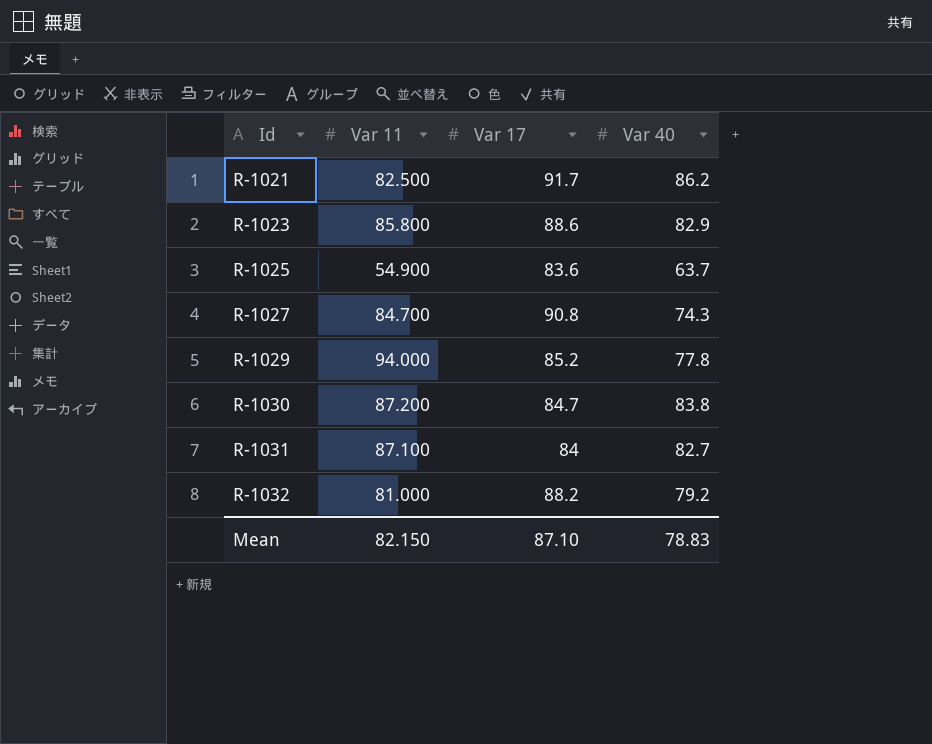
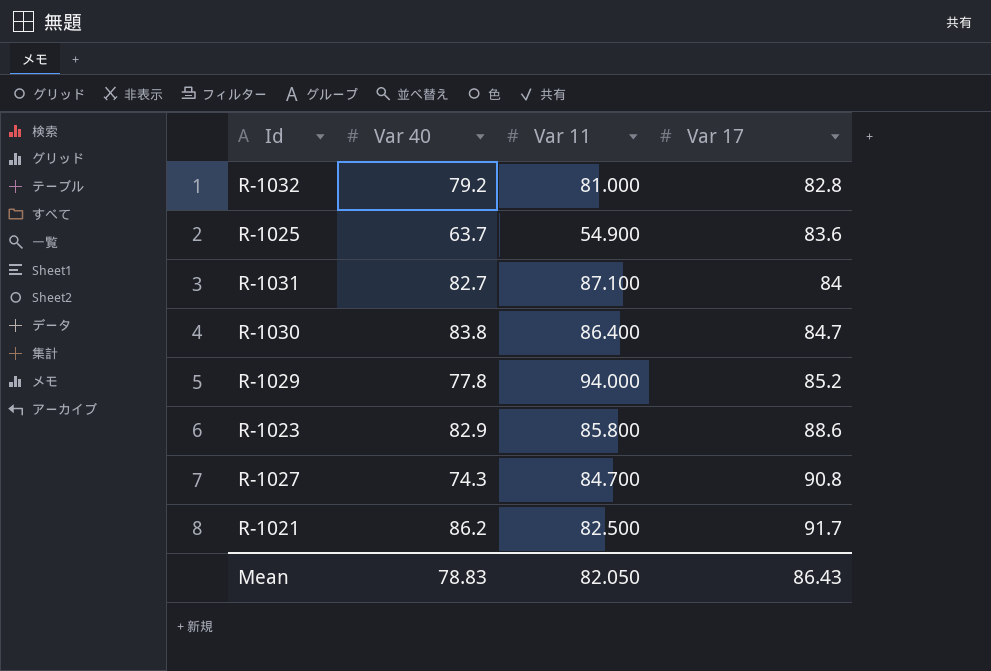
row order: Id ascending -> Var 17 ascending
column Var 40 | position: 4 -> 2
R-1032 | Var 17: 88.2 -> 82.8
R-1030 | Var 11: 87.200 -> 86.400
Mean | Var 11: 82.150 -> 82.050
Mean | Var 17: 87.10 -> 86.43

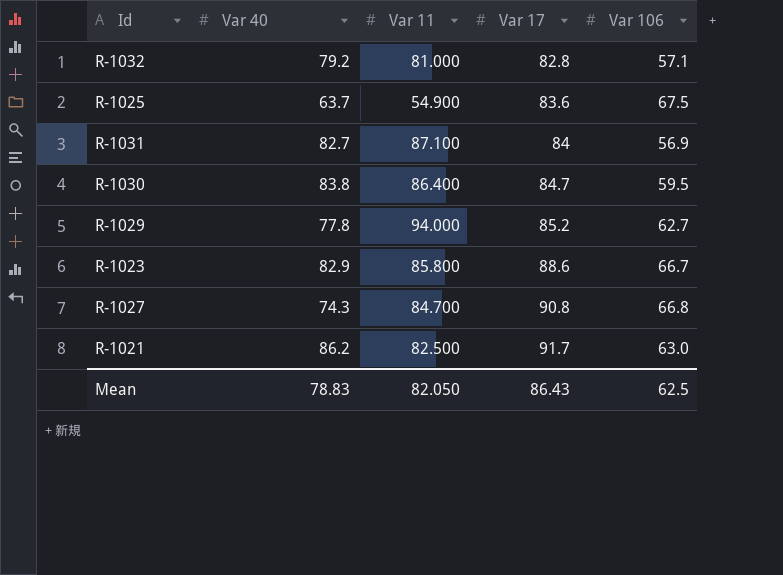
column Var 106 | position: none -> 5

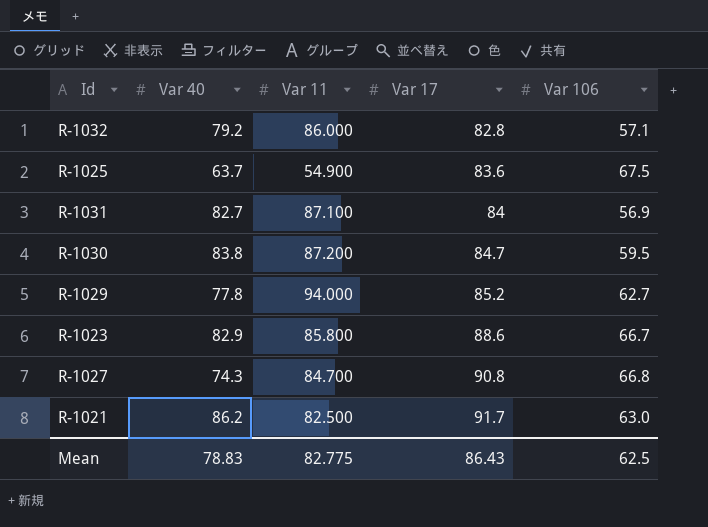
R-1032 | Var 11: 81.000 -> 86.000
R-1030 | Var 11: 86.400 -> 87.200
Mean | Var 11: 82.050 -> 82.775

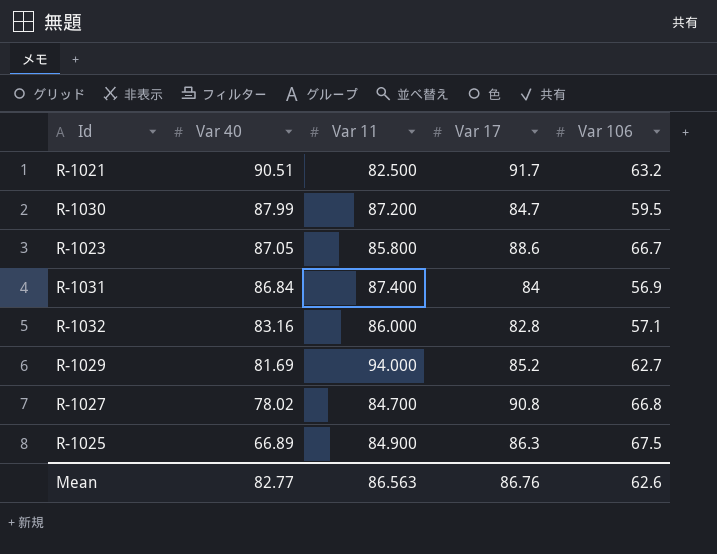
row order: Var 17 ascending -> Var 40 descending
R-1021 | Var 40: 86.2 -> 90.51
R-1021 | Var 106: 63.0 -> 63.2
R-1030 | Var 40: 83.8 -> 87.99
R-1023 | Var 40: 82.9 -> 87.05
R-1031 | Var 40: 82.7 -> 86.84
R-1031 | Var 11: 87.100 -> 87.400
R-1032 | Var 40: 79.2 -> 83.16
R-1029 | Var 40: 77.8 -> 81.69
R-1027 | Var 40: 74.3 -> 78.02
R-1025 | Var 40: 63.7 -> 66.89
R-1025 | Var 11: 54.900 -> 84.900
R-1025 | Var 17: 83.6 -> 86.3
Mean | Var 40: 78.83 -> 82.77
Mean | Var 11: 82.775 -> 86.563
Mean | Var 17: 86.43 -> 86.76
Mean | Var 106: 62.5 -> 62.6

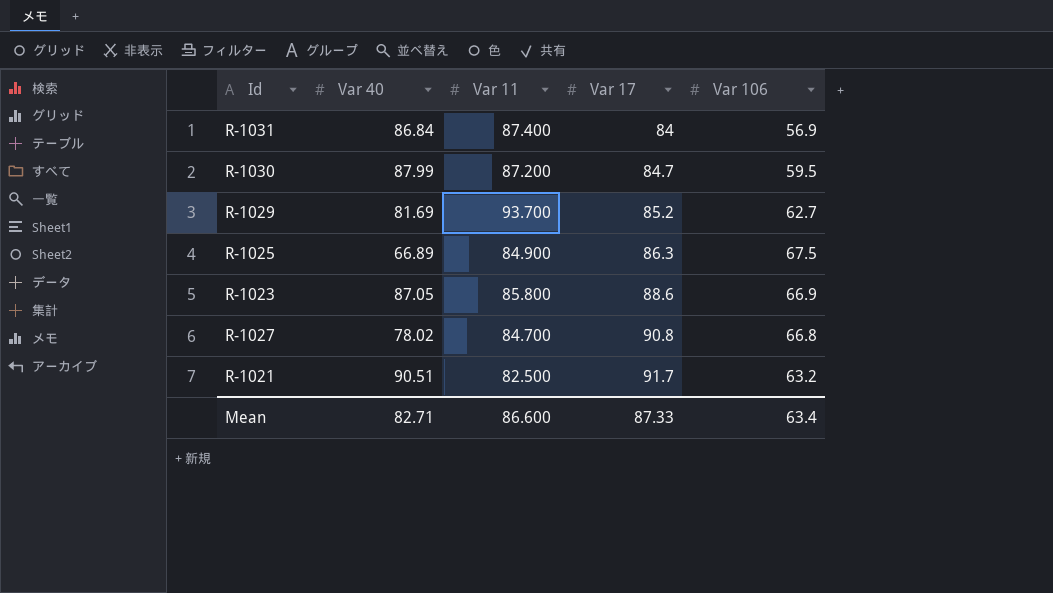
row order: Var 40 descending -> Var 17 ascending
row R-1032: 83.16 | 86.000 | 82.8 | 57.1 -> none
R-1029 | Var 11: 94.000 -> 93.700
R-1023 | Var 106: 66.7 -> 66.9
Mean | Var 40: 82.77 -> 82.71
Mean | Var 11: 86.563 -> 86.600
Mean | Var 17: 86.76 -> 87.33
Mean | Var 106: 62.6 -> 63.4

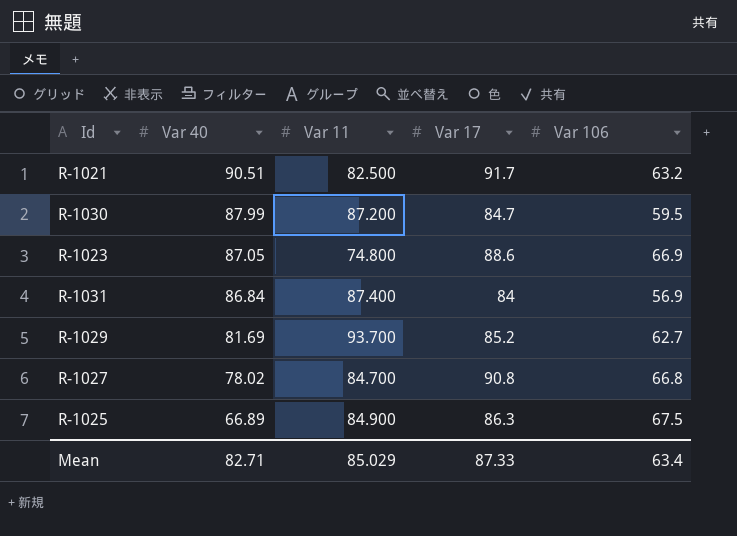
row order: Var 17 ascending -> Var 40 descending
R-1023 | Var 11: 85.800 -> 74.800
Mean | Var 11: 86.600 -> 85.029

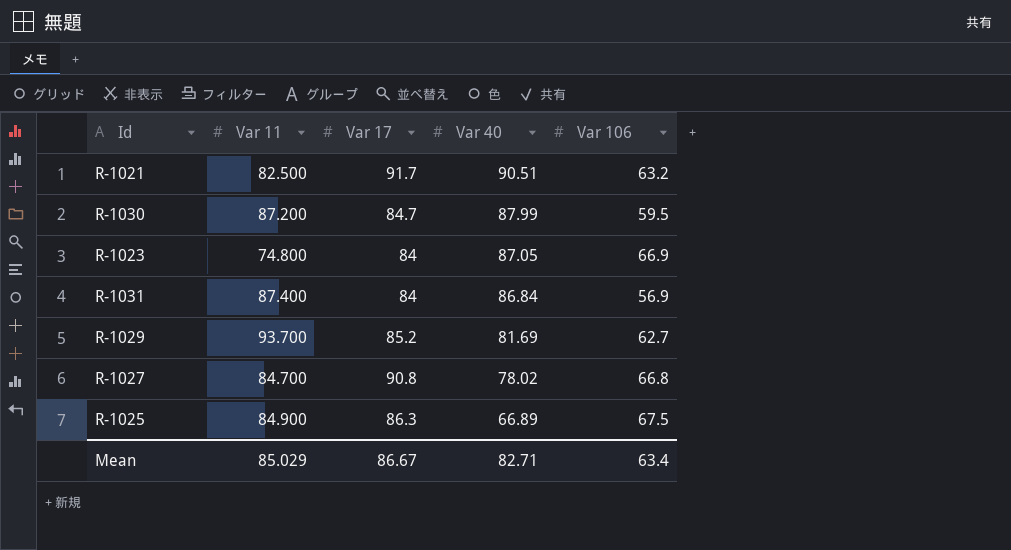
column Var 40 | position: 2 -> 4
R-1023 | Var 17: 88.6 -> 84
Mean | Var 17: 87.33 -> 86.67

